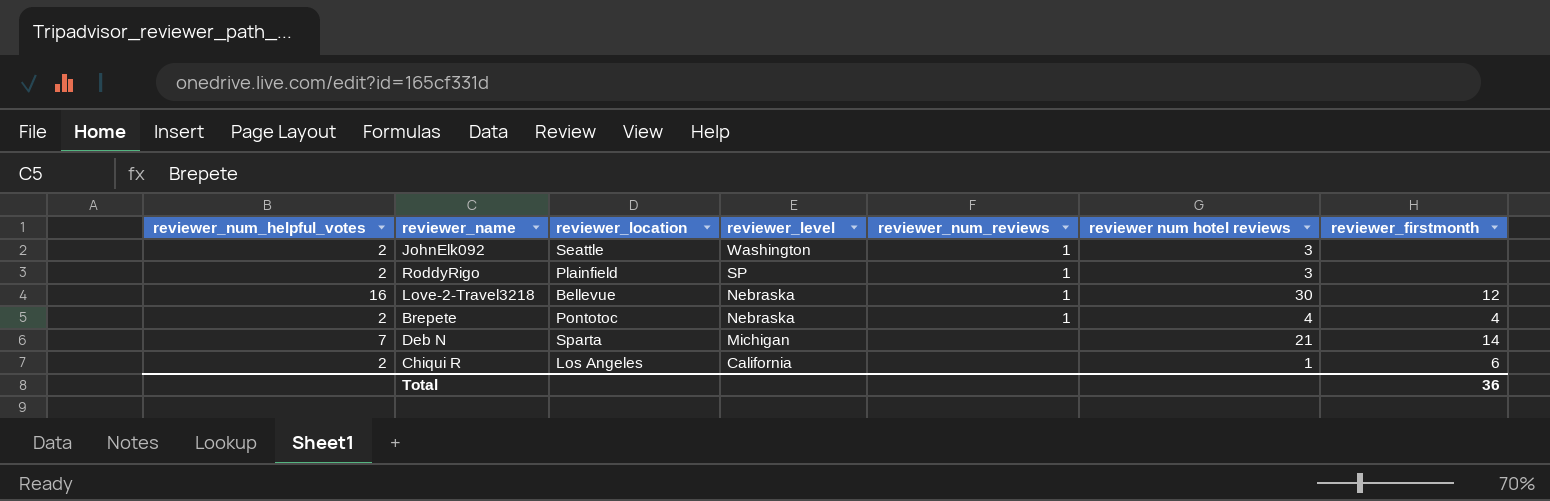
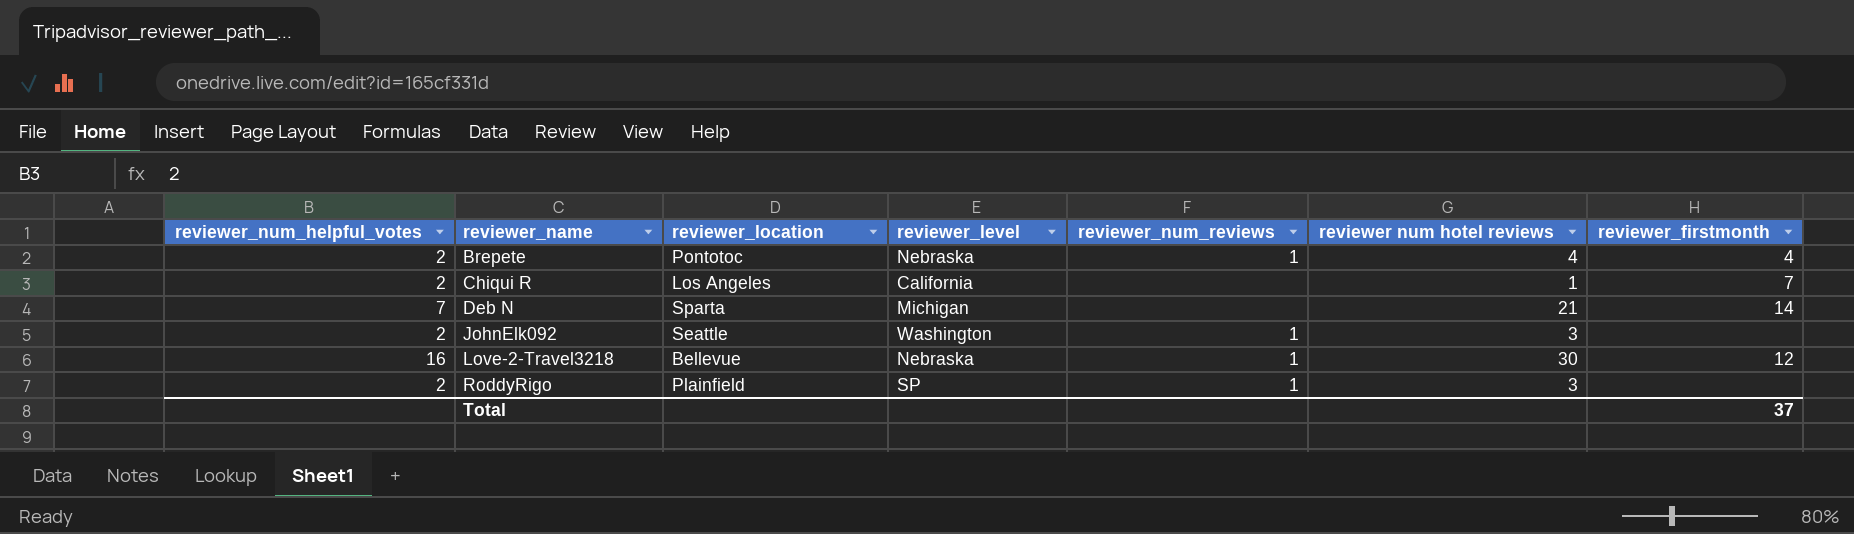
row order: reviewer_level descending -> reviewer_name ascending
Chiqui R | reviewer_firstmonth: 6 -> 7
Total | reviewer_firstmonth: 36 -> 37

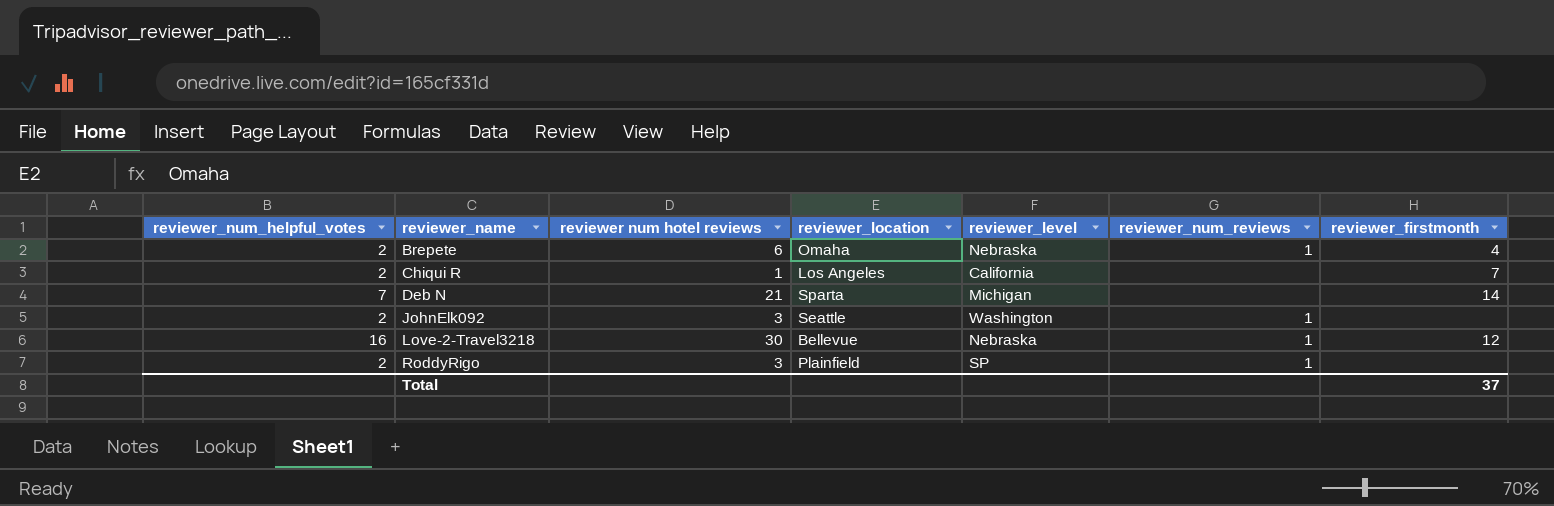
column reviewer num hotel reviews | position: 6 -> 3
Brepete | reviewer num hotel reviews: 4 -> 6
Brepete | reviewer_location: Pontotoc -> Omaha

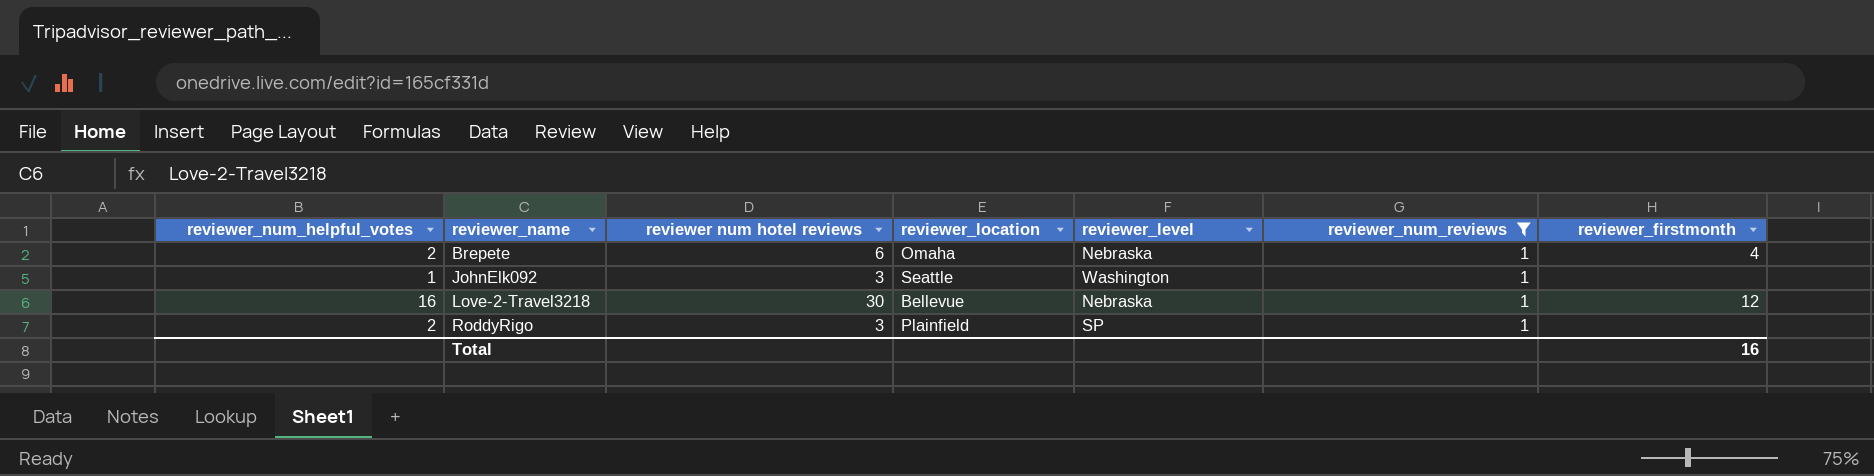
filter: none -> reviewer_num_reviews = 1
JohnElk092 | reviewer_num_helpful_votes: 2 -> 1
Total | reviewer_firstmonth: 37 -> 16

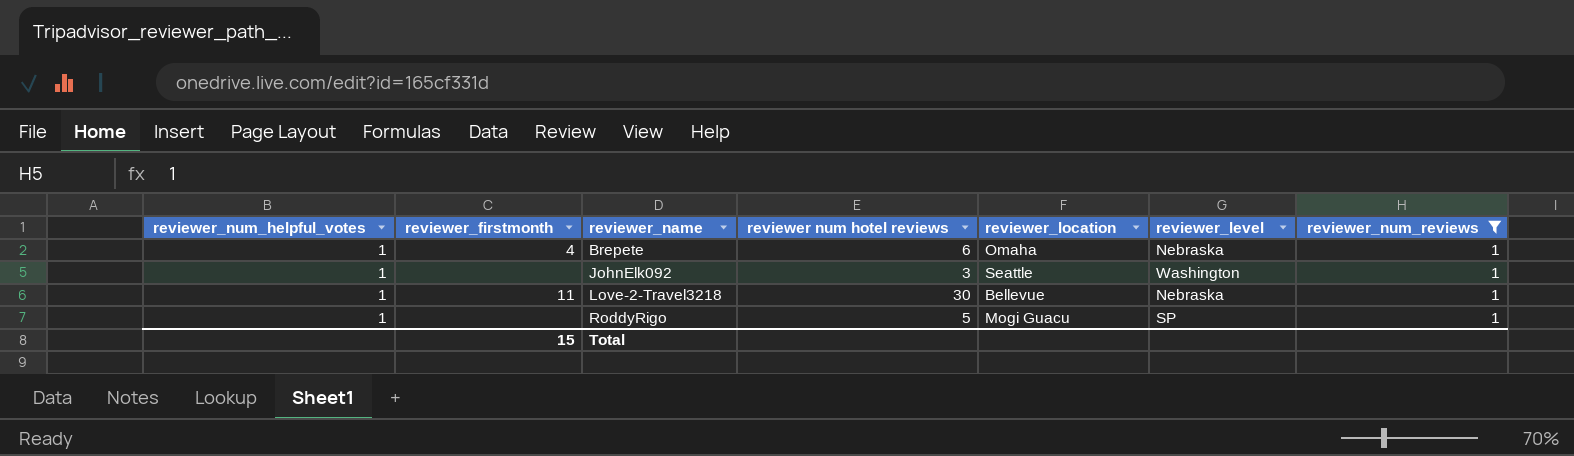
column reviewer_firstmonth | position: 7 -> 2
Brepete | reviewer_num_helpful_votes: 2 -> 1
Love-2-Travel3218 | reviewer_num_helpful_votes: 16 -> 1
Love-2-Travel3218 | reviewer_firstmonth: 12 -> 11
RoddyRigo | reviewer_num_helpful_votes: 2 -> 1
RoddyRigo | reviewer num hotel reviews: 3 -> 5
RoddyRigo | reviewer_location: Plainfield -> Mogi Guacu
Total | reviewer_firstmonth: 16 -> 15

